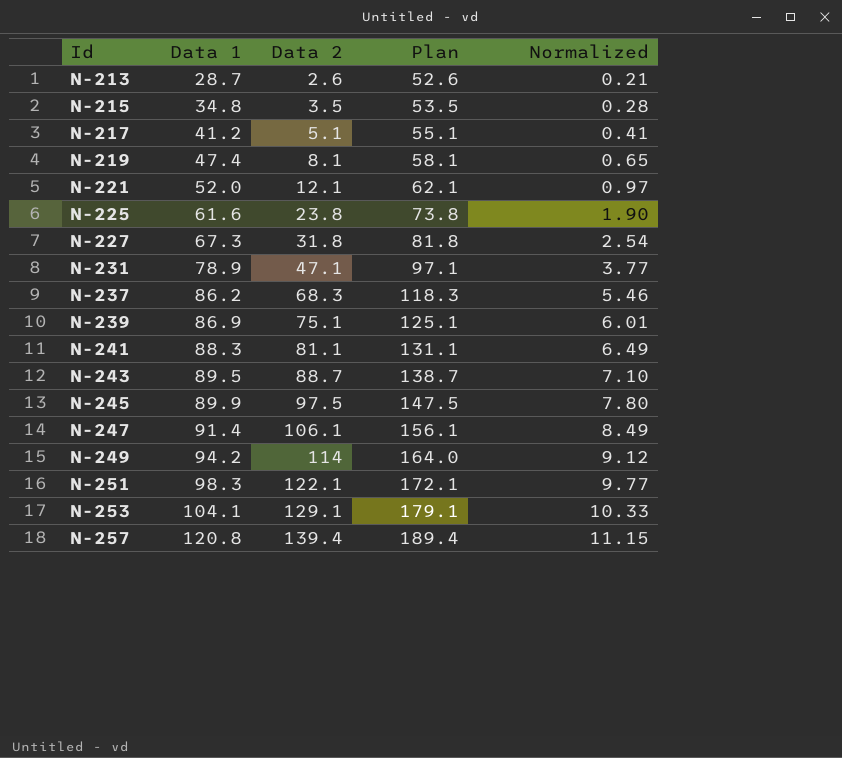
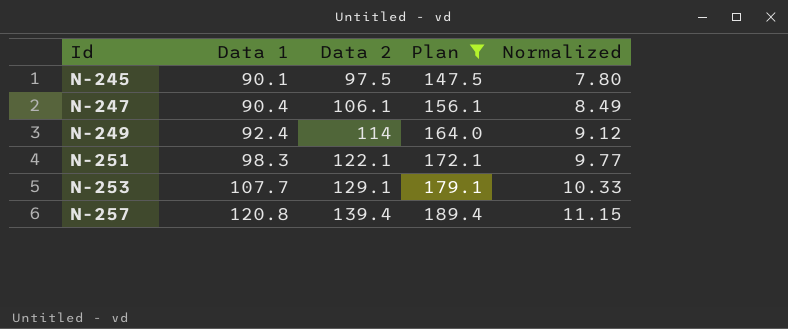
filter: none -> Plan >= 147.5
N-245 | Data 1: 89.9 -> 90.1
N-247 | Data 1: 91.4 -> 90.4
N-249 | Data 1: 94.2 -> 92.4
N-253 | Data 1: 104.1 -> 107.7

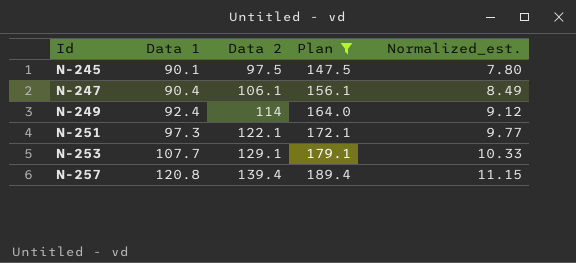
column name: Normalized -> Normalized_est.
N-251 | Data 1: 98.3 -> 97.3

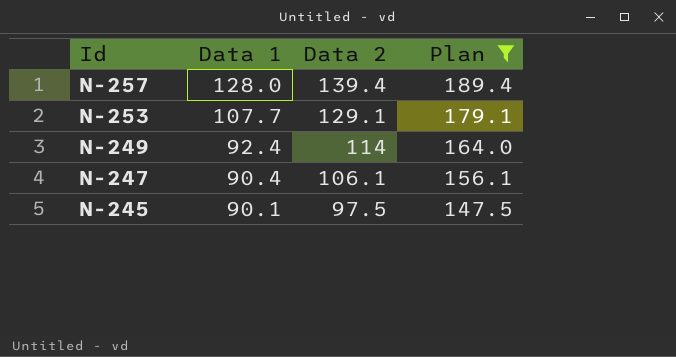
row order: Id ascending -> Id descending
column Normalized_est. | formula: [Data 2] * 0.08 -> none
row N-251: 97.3 | 122.1 | 172.1 | 9.77 -> none
N-257 | Data 1: 120.8 -> 128.0

